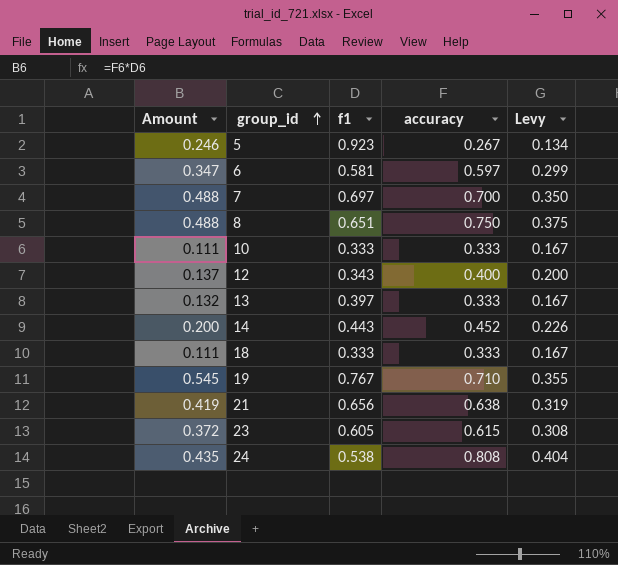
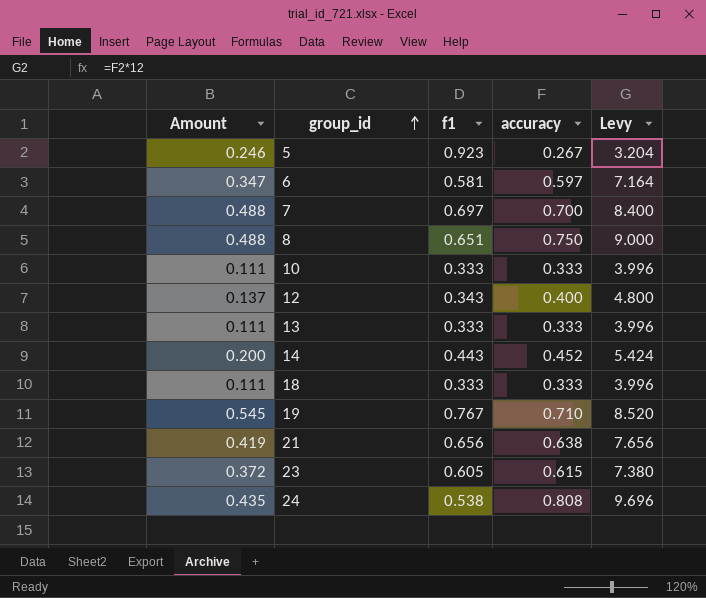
column Levy | formula: [accuracy] * 0.5 -> [accuracy] * 12
13 | Amount: 0.132 -> 0.111
13 | f1: 0.397 -> 0.333

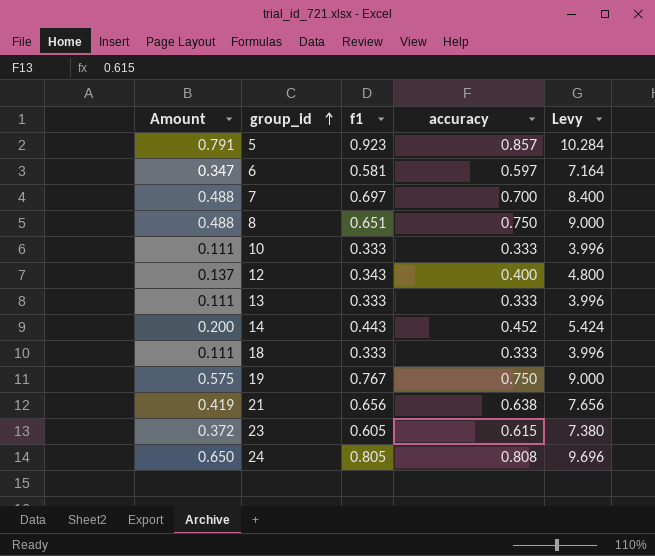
5 | Amount: 0.246 -> 0.791
5 | accuracy: 0.267 -> 0.857
5 | Levy: 3.204 -> 10.284
19 | Amount: 0.545 -> 0.575
19 | accuracy: 0.710 -> 0.750
19 | Levy: 8.520 -> 9.000
24 | Amount: 0.435 -> 0.650
24 | f1: 0.538 -> 0.805

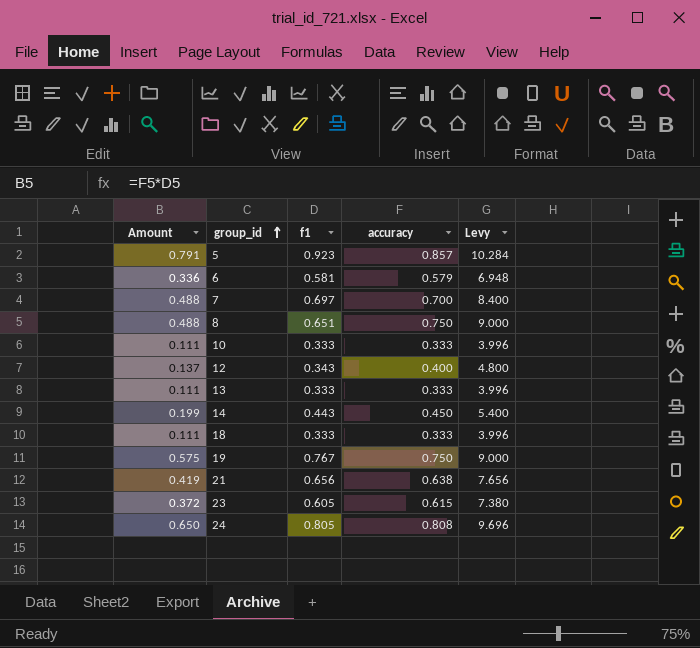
6 | Amount: 0.347 -> 0.336
6 | accuracy: 0.597 -> 0.579
6 | Levy: 7.164 -> 6.948
14 | Amount: 0.200 -> 0.199
14 | accuracy: 0.452 -> 0.450
14 | Levy: 5.424 -> 5.400

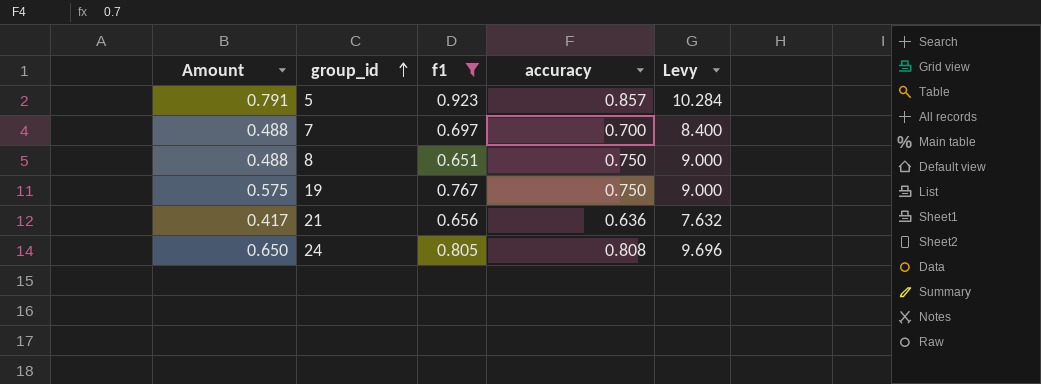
filter: none -> f1 >= 0.651
21 | Amount: 0.419 -> 0.417
21 | accuracy: 0.638 -> 0.636
21 | Levy: 7.656 -> 7.632

